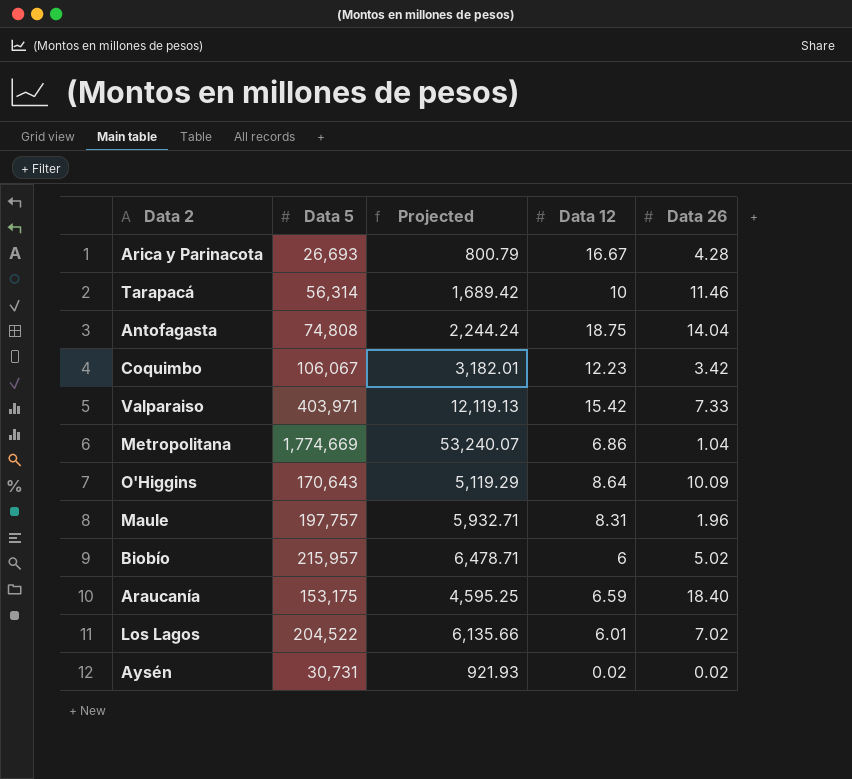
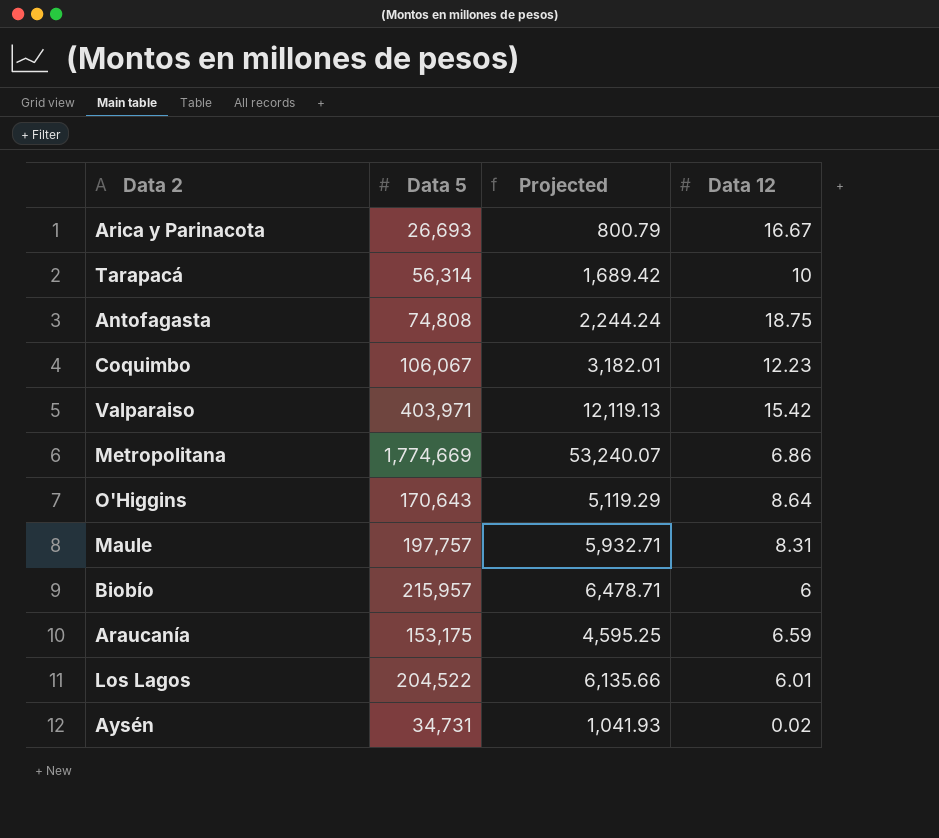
column Data 26 | position: 5 -> none
Aysén | Data 5: 30,731 -> 34,731
Aysén | Projected: 921.93 -> 1,041.93

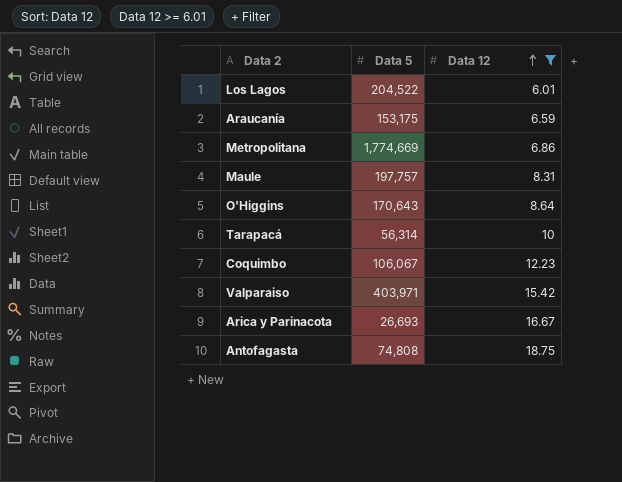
filter: none -> Data 12 >= 6.01
row order: none -> Data 12 ascending
column Projected | formula: [Data 5] * 0.03 -> none

